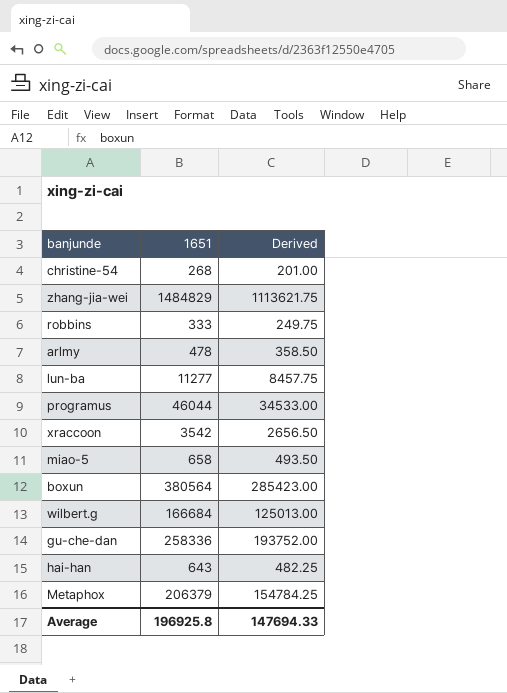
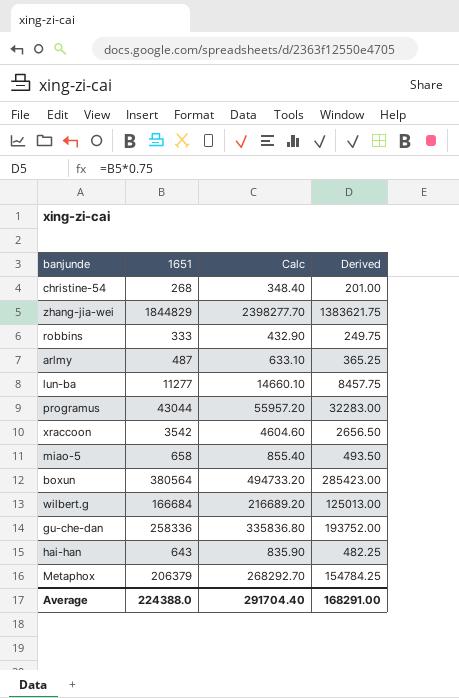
column Calc | formula: none -> [1651] * 1.3
zhang-jia-wei | 1651: 1484829 -> 1844829
zhang-jia-wei | Derived: 1113621.75 -> 1383621.75
arlmy | 1651: 478 -> 487
arlmy | Derived: 358.50 -> 365.25
programus | 1651: 46044 -> 43044
programus | Derived: 34533.00 -> 32283.00
Average | 1651: 196925.8 -> 224388.0
Average | Derived: 147694.33 -> 168291.00

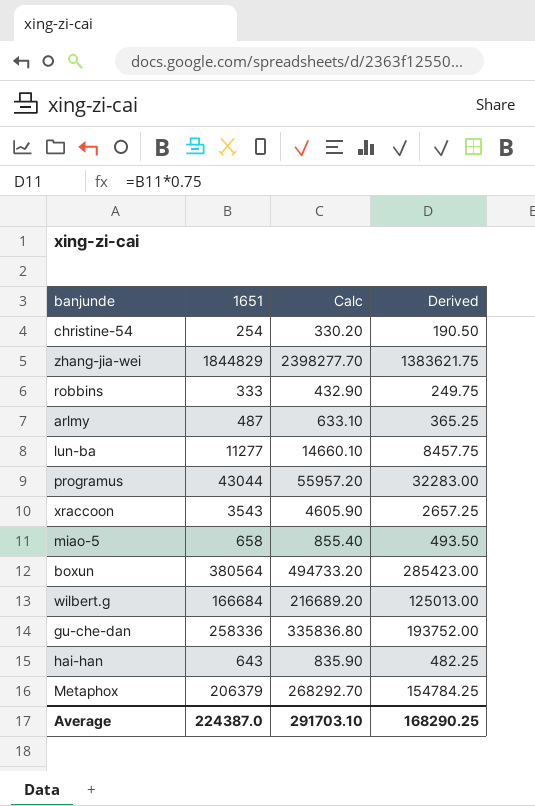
christine-54 | 1651: 268 -> 254
christine-54 | Calc: 348.40 -> 330.20
christine-54 | Derived: 201.00 -> 190.50
xraccoon | 1651: 3542 -> 3543
xraccoon | Calc: 4604.60 -> 4605.90
xraccoon | Derived: 2656.50 -> 2657.25
Average | 1651: 224388.0 -> 224387.0
Average | Calc: 291704.40 -> 291703.10
Average | Derived: 168291.00 -> 168290.25

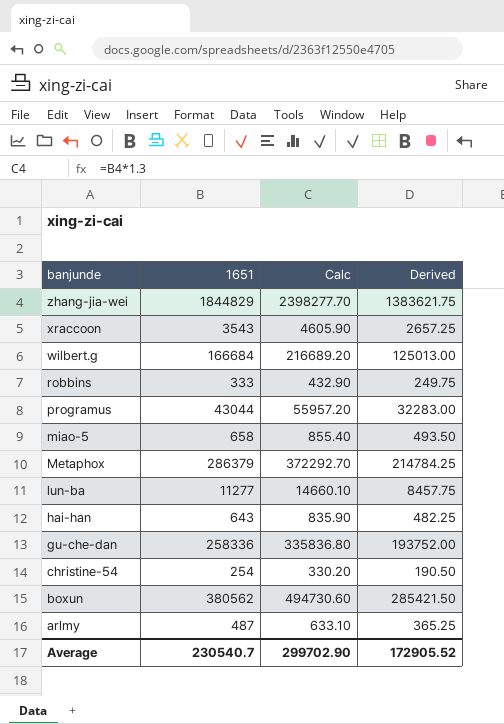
row order: none -> banjunde descending
Metaphox | 1651: 206379 -> 286379
Metaphox | Calc: 268292.70 -> 372292.70
Metaphox | Derived: 154784.25 -> 214784.25
boxun | 1651: 380564 -> 380562
boxun | Calc: 494733.20 -> 494730.60
boxun | Derived: 285423.00 -> 285421.50
Average | 1651: 224387.0 -> 230540.7
Average | Calc: 291703.10 -> 299702.90
Average | Derived: 168290.25 -> 172905.52

